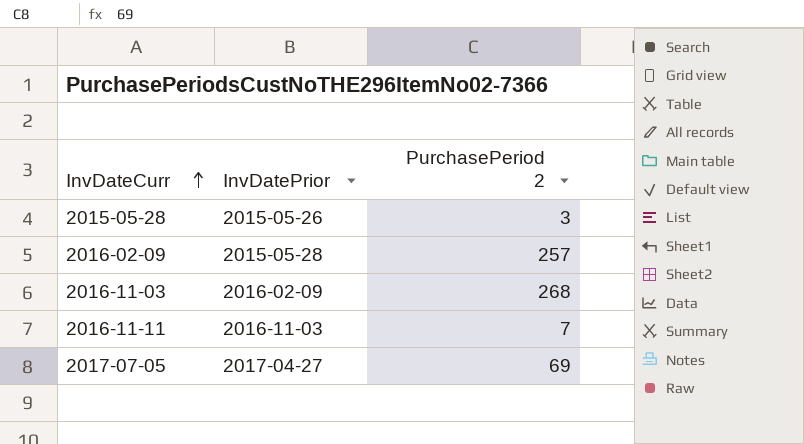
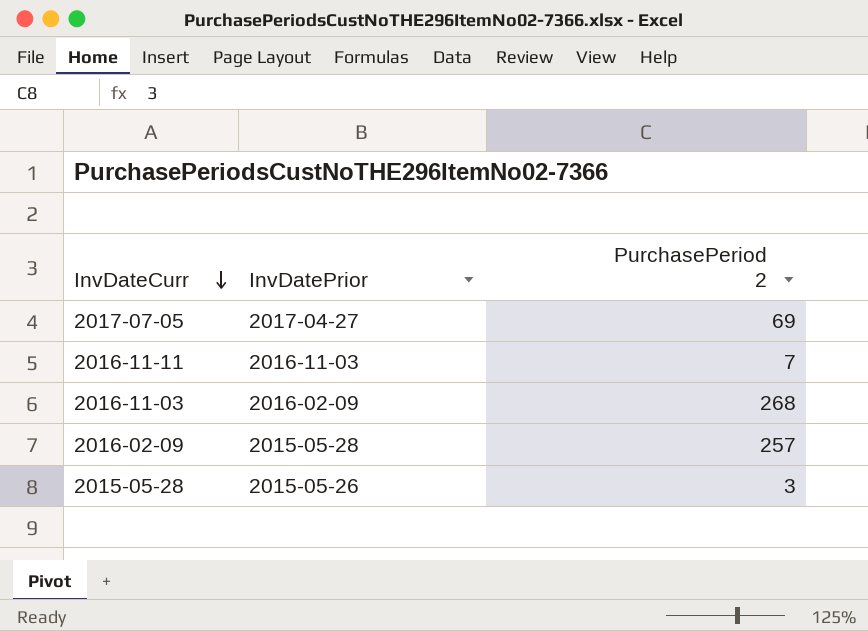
row order: InvDateCurr ascending -> InvDateCurr descending

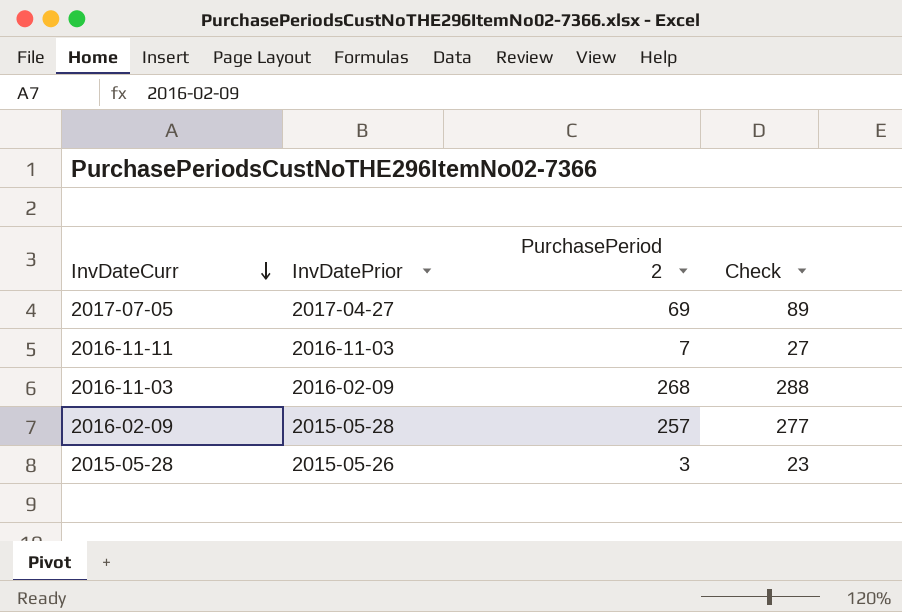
column Check | formula: none -> [PurchasePeriod 2] + 20

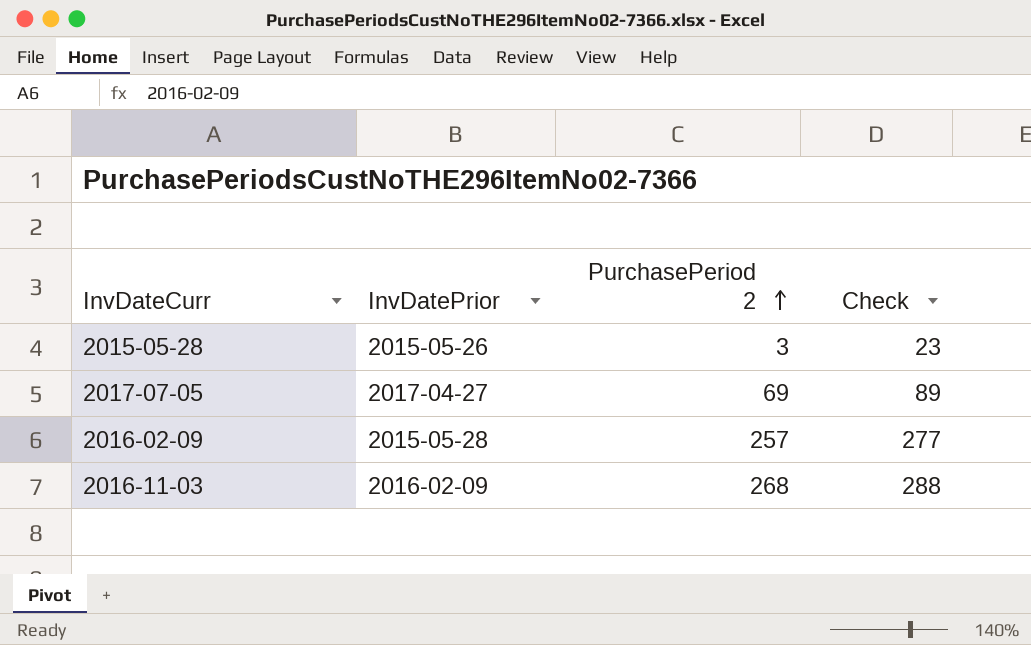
row order: InvDateCurr descending -> PurchasePeriod 2 ascending
row 2016-11-11: 2016-11-03 | 7 | 27 -> none

